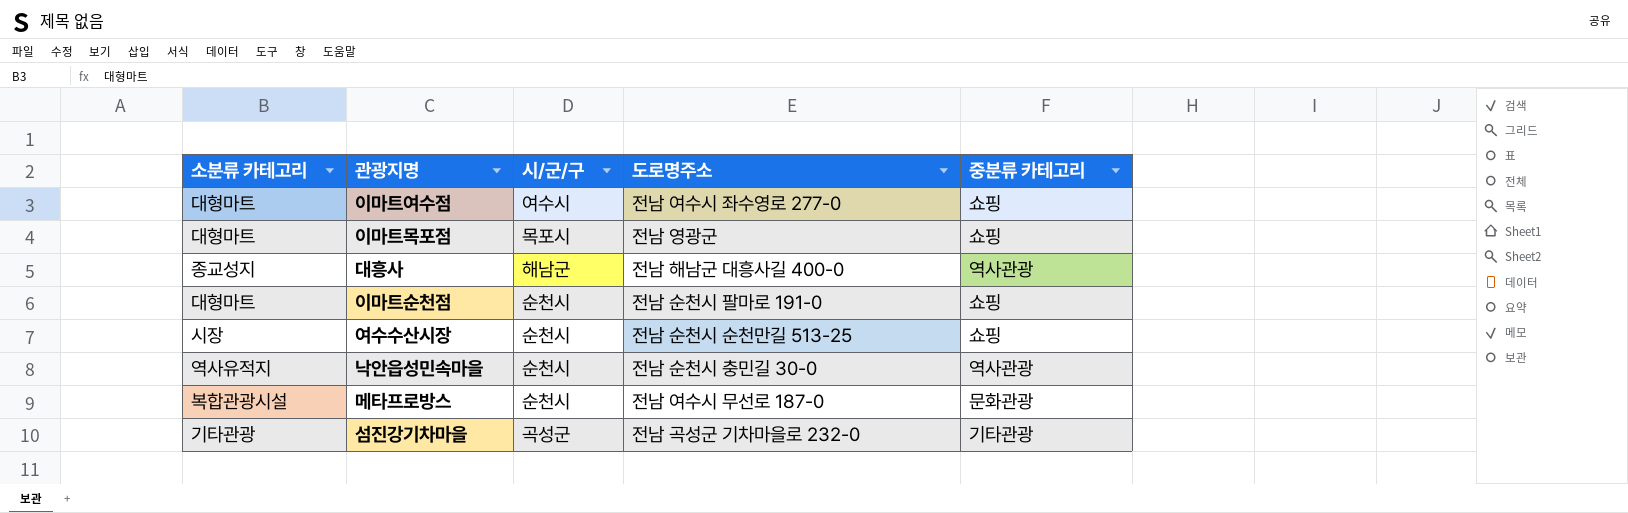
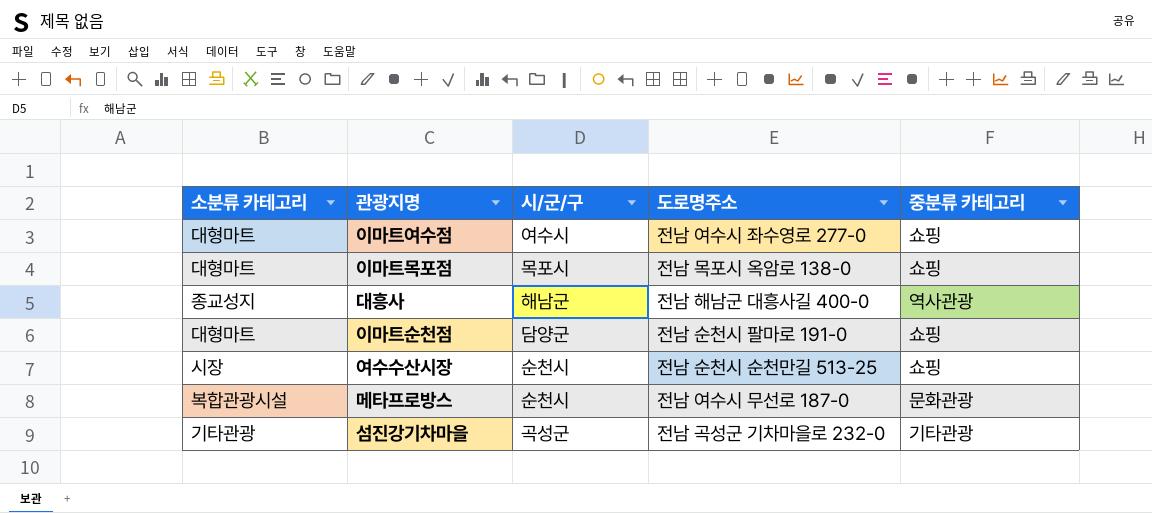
row 낙안읍성민속마을: 역사유적지 | 순천시 | 전남 순천시 충민길 30-0 | 역사관광 -> none
이마트목포점 | 도로명주소: 전남 영광군 -> 전남 목포시 옥암로 138-0
이마트순천점 | 시/군/구: 순천시 -> 담양군

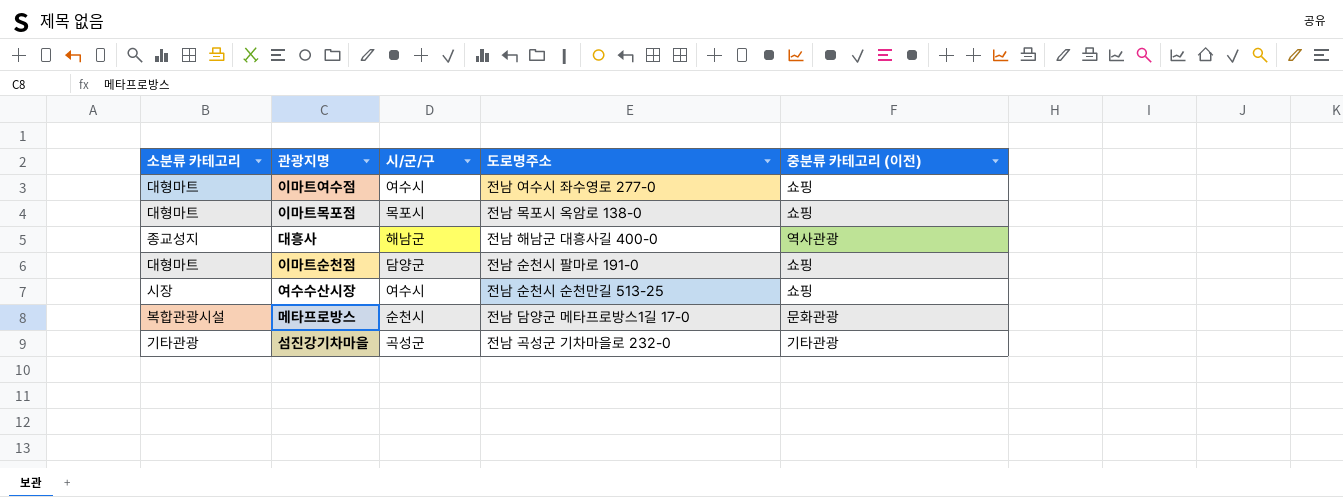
column name: 중분류 카테고리 -> 중분류 카테고리 (이전)
여수수산시장 | 시/군/구: 순천시 -> 여수시
메타프로방스 | 도로명주소: 전남 여수시 무선로 187-0 -> 전남 담양군 메타프로방스1길 17-0

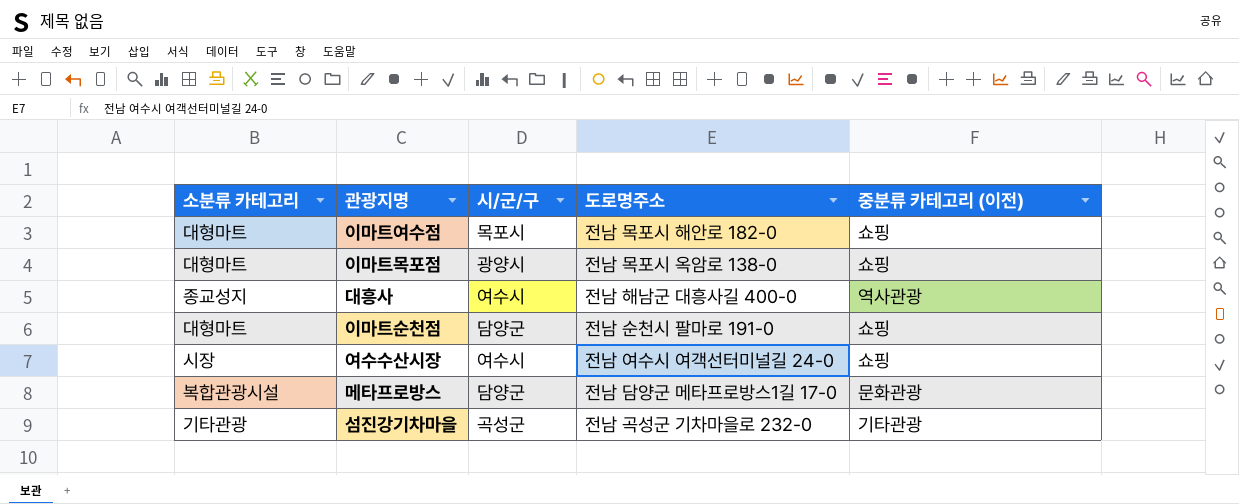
이마트여수점 | 시/군/구: 여수시 -> 목포시
이마트여수점 | 도로명주소: 전남 여수시 좌수영로 277-0 -> 전남 목포시 해안로 182-0
이마트목포점 | 시/군/구: 목포시 -> 광양시
대흥사 | 시/군/구: 해남군 -> 여수시
여수수산시장 | 도로명주소: 전남 순천시 순천만길 513-25 -> 전남 여수시 여객선터미널길 24-0
메타프로방스 | 시/군/구: 순천시 -> 담양군

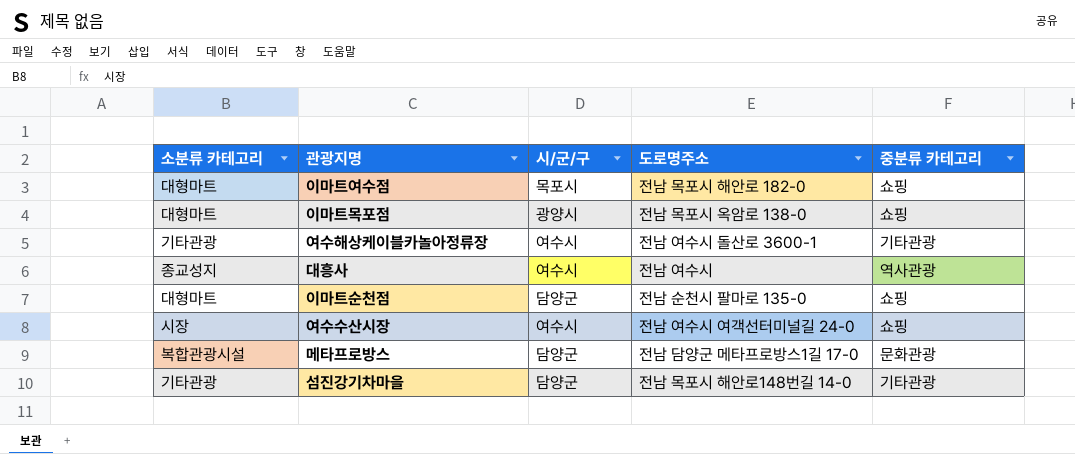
column name: 중분류 카테고리 (이전) -> 중분류 카테고리
row 여수해상케이블카놀아정류장: none -> 기타관광 | 여수시 | 전남 여수시 돌산로 3600-1 | 기타관광
대흥사 | 도로명주소: 전남 해남군 대흥사길 400-0 -> 전남 여수시
이마트순천점 | 도로명주소: 전남 순천시 팔마로 191-0 -> 전남 순천시 팔마로 135-0
섬진강기차마을 | 시/군/구: 곡성군 -> 담양군
섬진강기차마을 | 도로명주소: 전남 곡성군 기차마을로 232-0 -> 전남 목포시 해안로148번길 14-0

